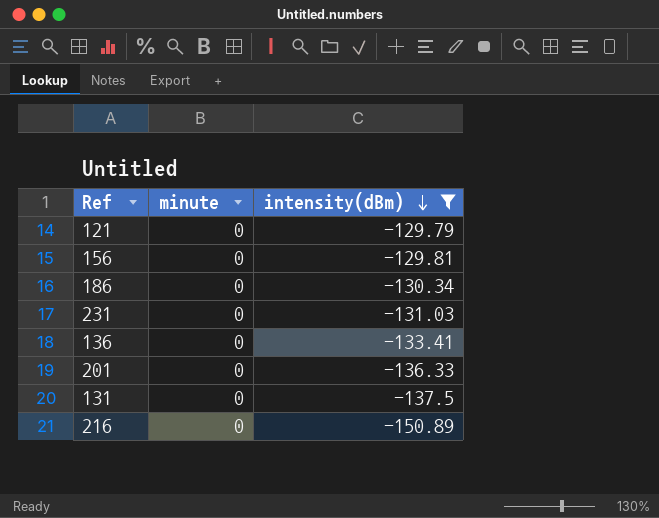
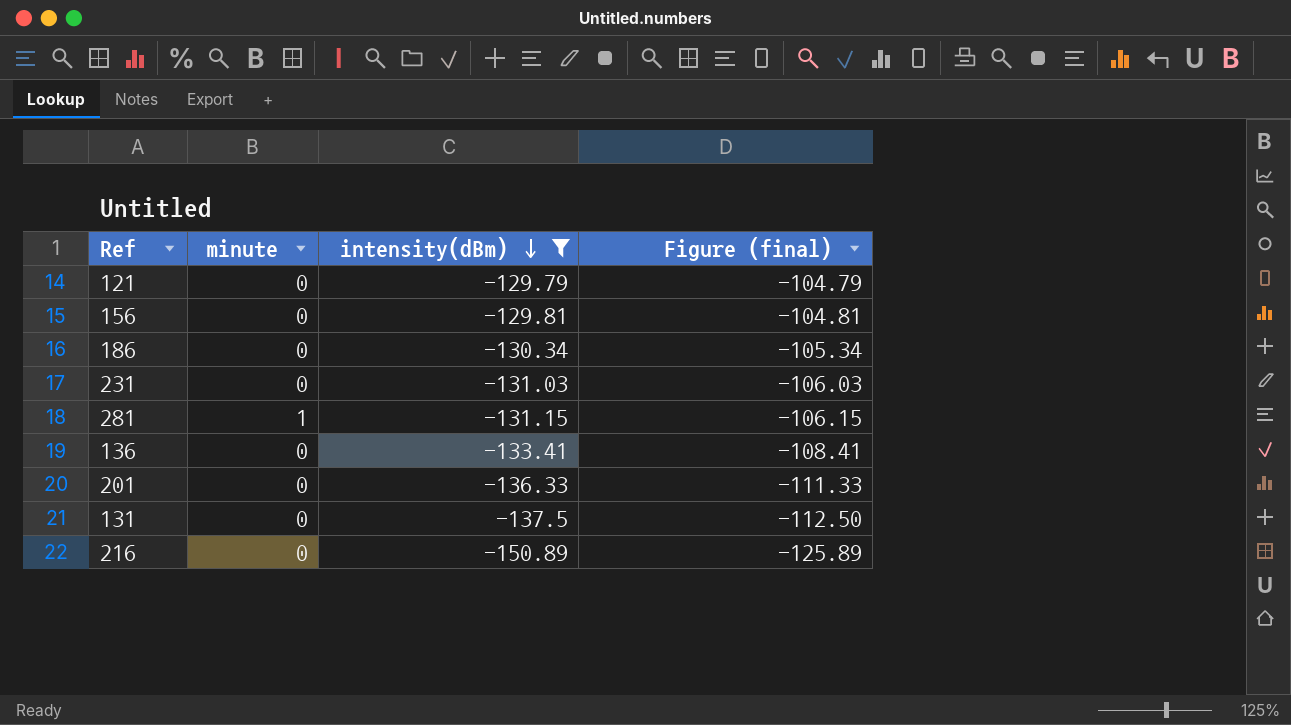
column Figure (final) | formula: none -> [intensity(dBm)] + 25
row 281: none -> 1 | -131.15 | -106.15

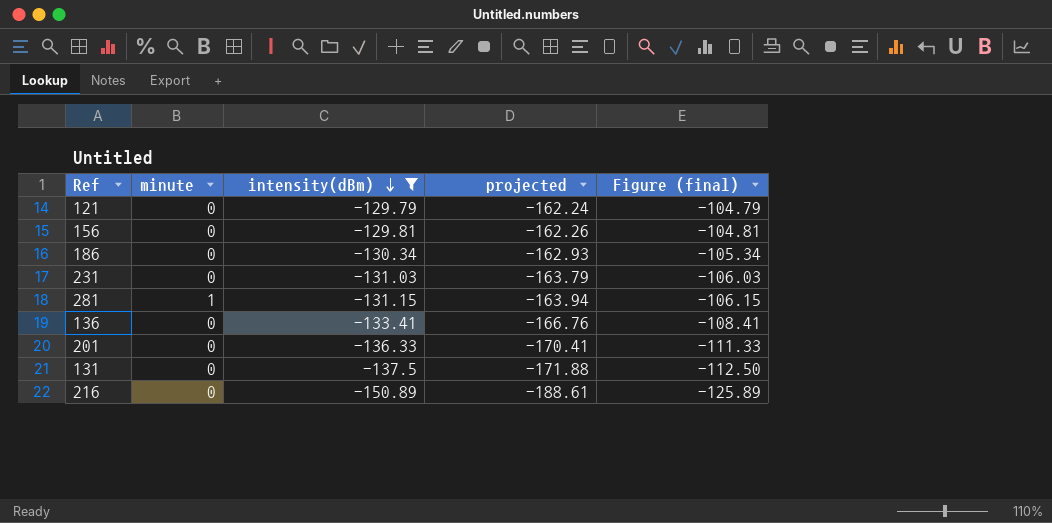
column projected | formula: none -> [intensity(dBm)] * 1.25

